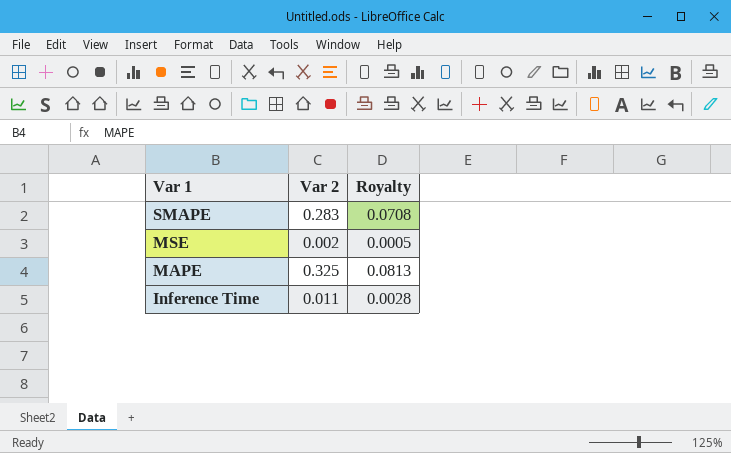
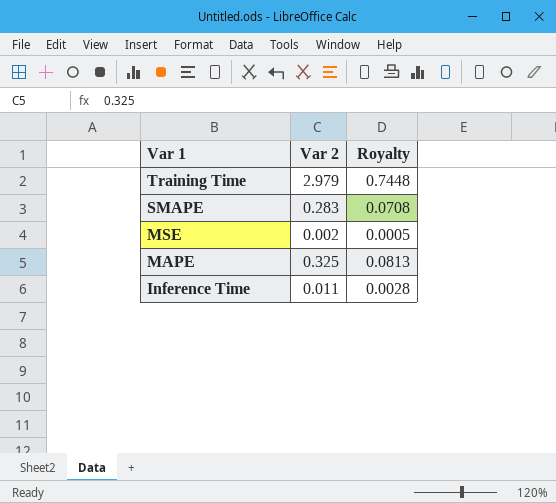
row Training Time: none -> 2.979 | 0.7448

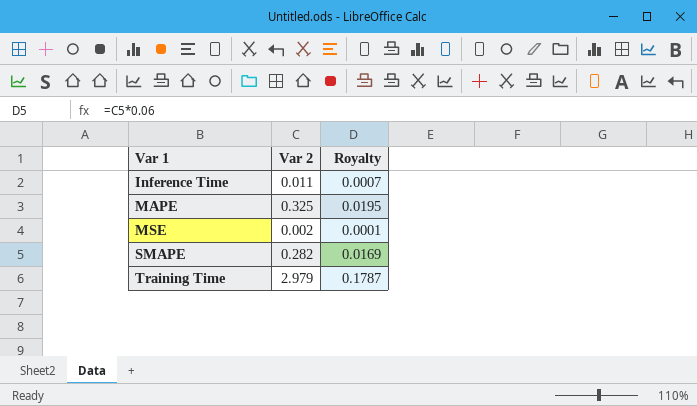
row order: Var 1 descending -> Var 1 ascending
column Royalty | formula: [Var 2] * 0.25 -> [Var 2] * 0.06
SMAPE | Var 2: 0.283 -> 0.282

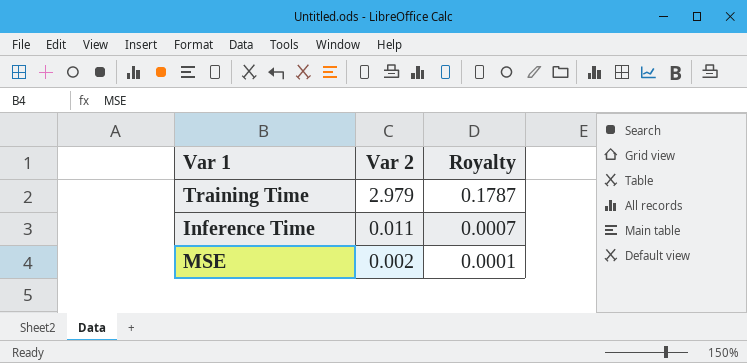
row order: Var 1 ascending -> Var 2 descending
row MAPE: 0.325 | 0.0195 -> none
row SMAPE: 0.282 | 0.0169 -> none

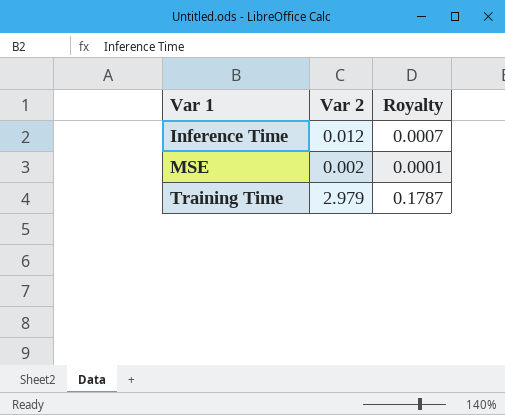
row order: Var 2 descending -> Var 1 ascending
Inference Time | Var 2: 0.011 -> 0.012

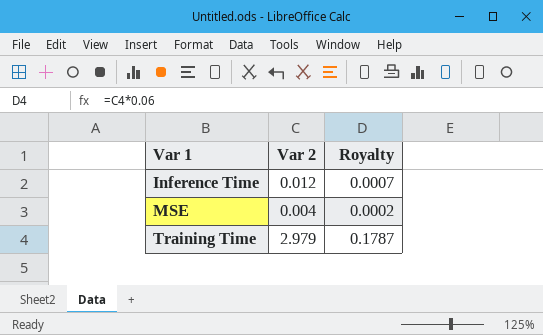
MSE | Var 2: 0.002 -> 0.004
MSE | Royalty: 0.0001 -> 0.0002

